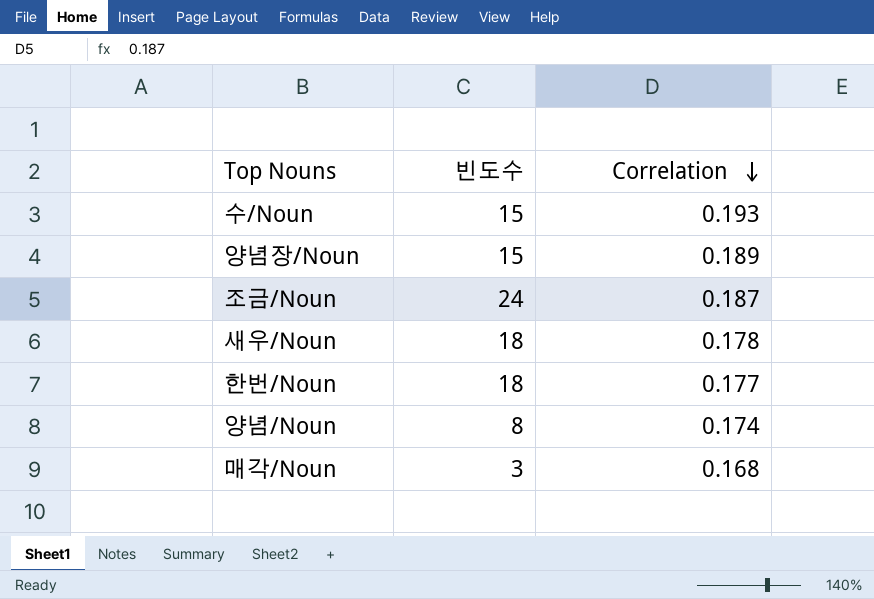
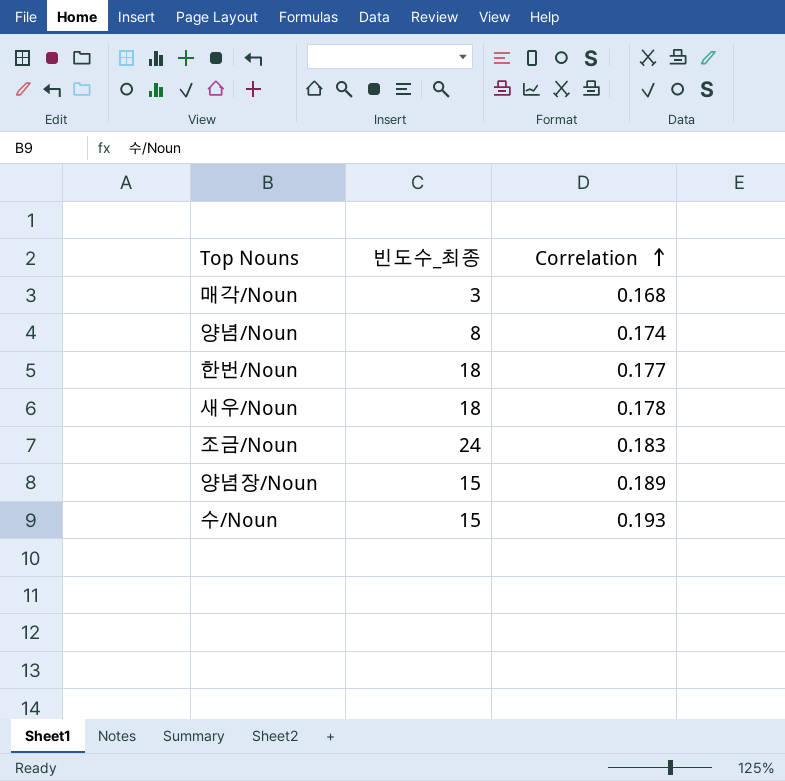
row order: Correlation descending -> Correlation ascending
column name: 빈도수 -> 빈도수_최종
조금/Noun | Correlation: 0.187 -> 0.183

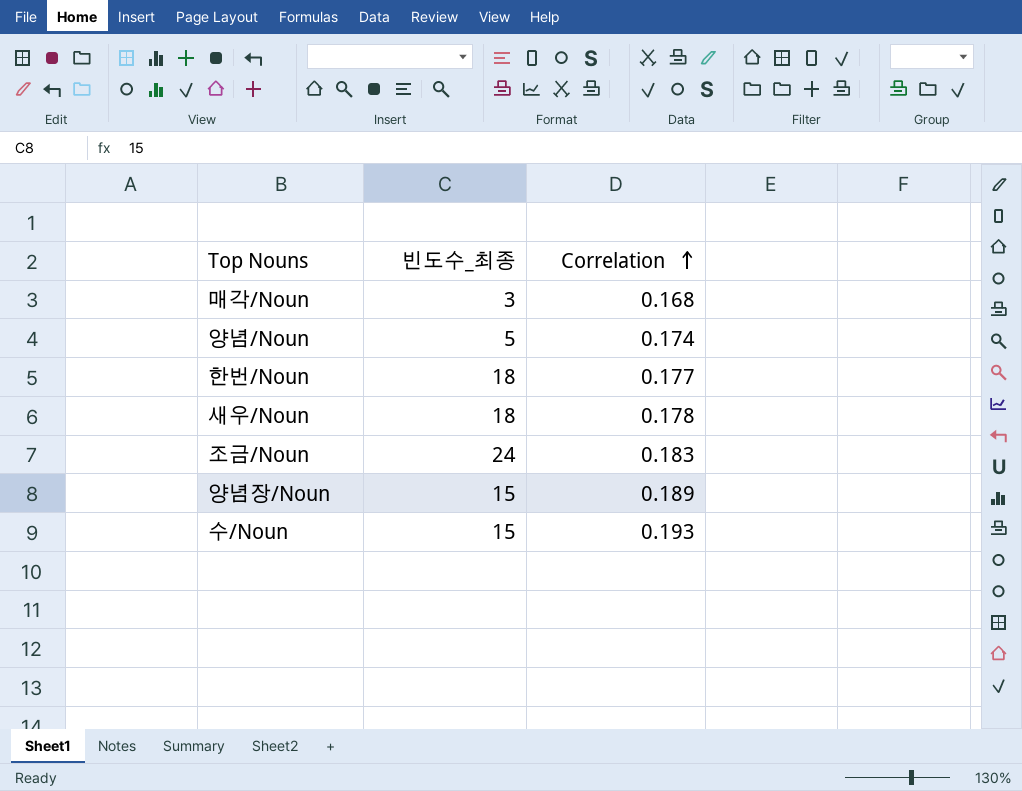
양념/Noun | 빈도수_최종: 8 -> 5

